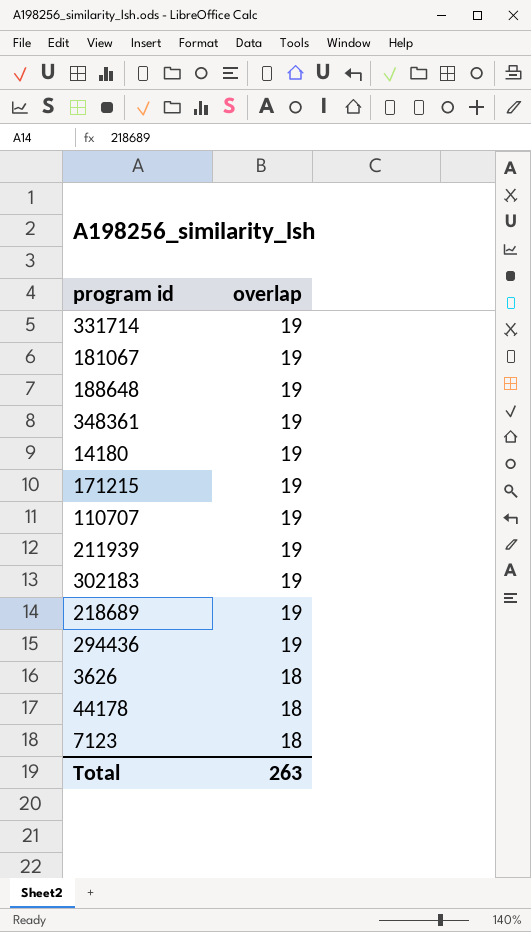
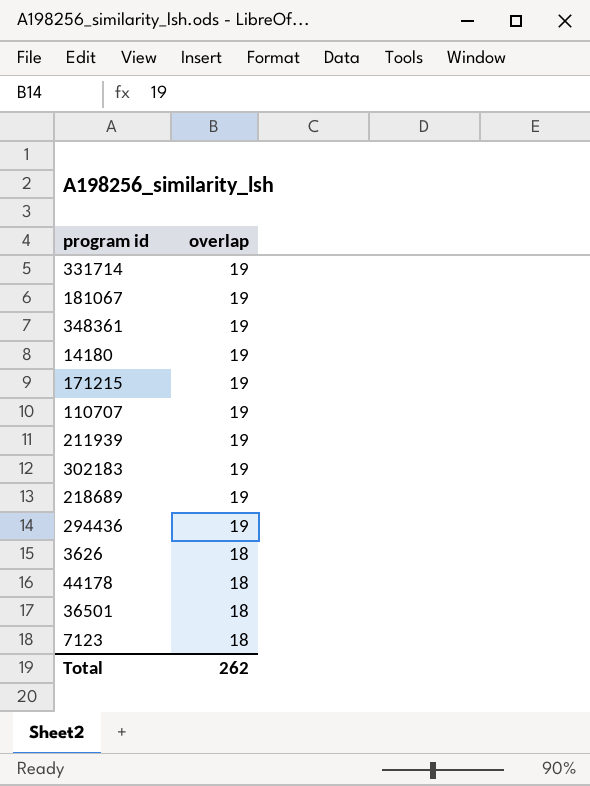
row 188648: 19 -> none
row 36501: none -> 18
Total | overlap: 263 -> 262

